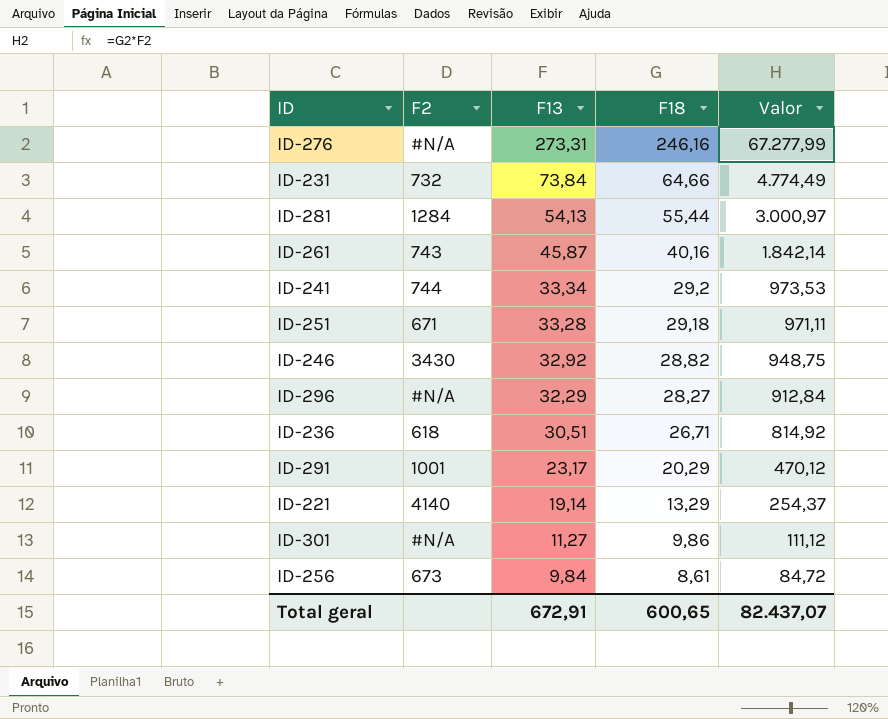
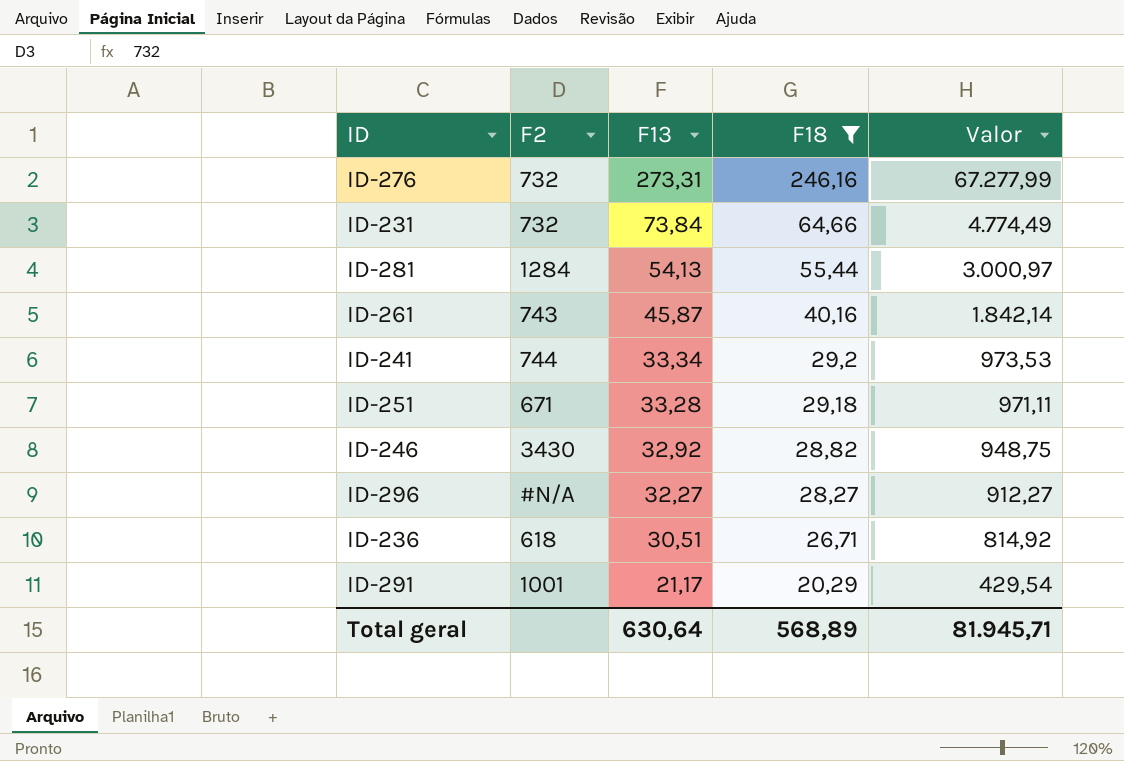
filter: none -> F18 >= 20,29
ID-276 | F2: #N/A -> 732
ID-296 | F13: 32,29 -> 32,27
ID-296 | Valor: 912,84 -> 912,27
ID-291 | F13: 23,17 -> 21,17
ID-291 | Valor: 470,12 -> 429,54
Total geral | F13: 672,91 -> 630,64
Total geral | F18: 600,65 -> 568,89
Total geral | Valor: 82.437,07 -> 81.945,71

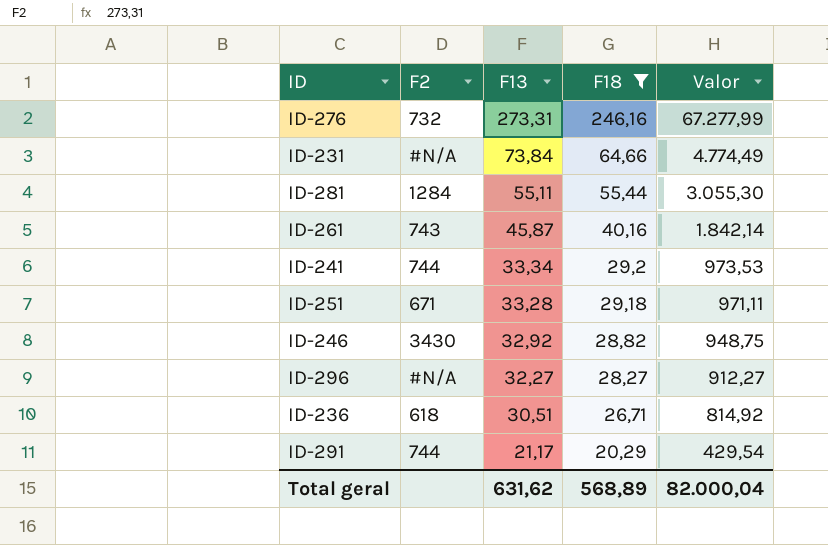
ID-231 | F2: 732 -> #N/A
ID-281 | F13: 54,13 -> 55,11
ID-281 | Valor: 3.000,97 -> 3.055,30
ID-291 | F2: 1001 -> 744
Total geral | F13: 630,64 -> 631,62
Total geral | Valor: 81.945,71 -> 82.000,04

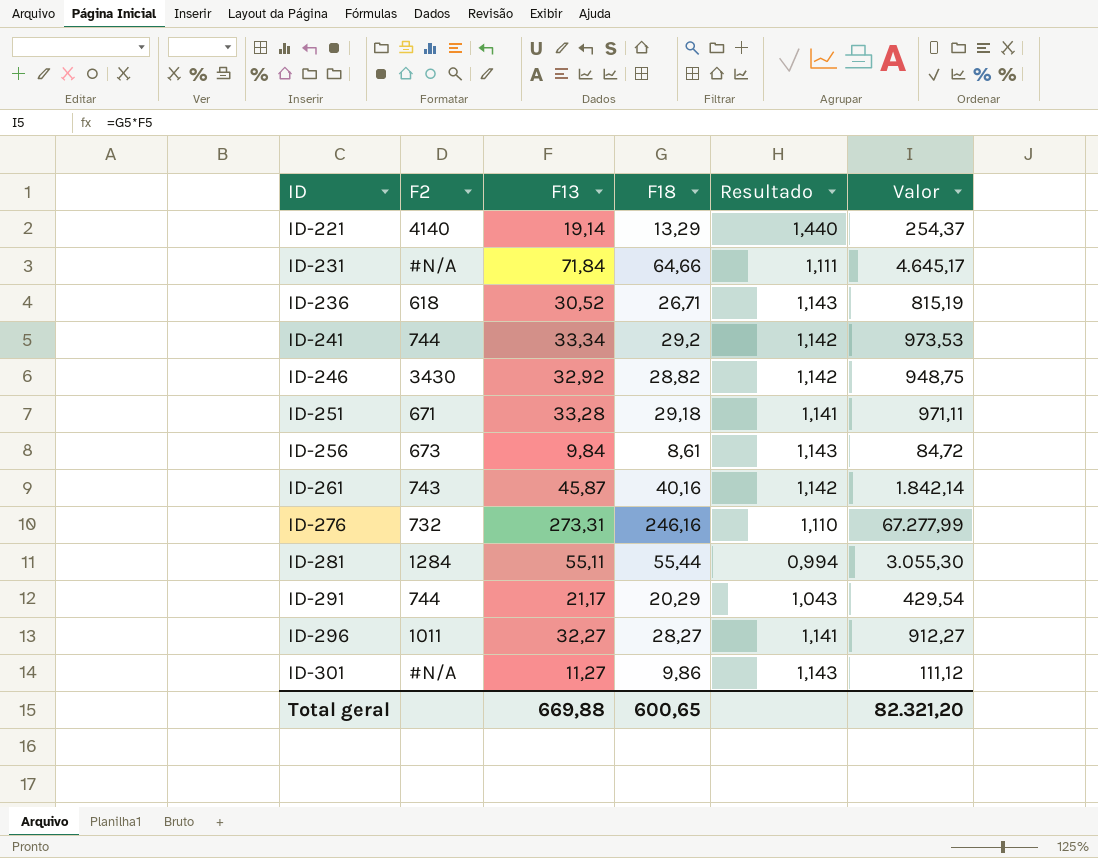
filter: F18 >= 20,29 -> none
row order: F13 descending -> ID ascending
column Resultado | formula: none -> [F13] / [F18]
ID-231 | F13: 73,84 -> 71,84
ID-231 | Valor: 4.774,49 -> 4.645,17
ID-236 | F13: 30,51 -> 30,52
ID-236 | Valor: 814,92 -> 815,19
ID-296 | F2: #N/A -> 1011
Total geral | F13: 631,62 -> 669,88
Total geral | F18: 568,89 -> 600,65
Total geral | Valor: 82.000,04 -> 82.321,20

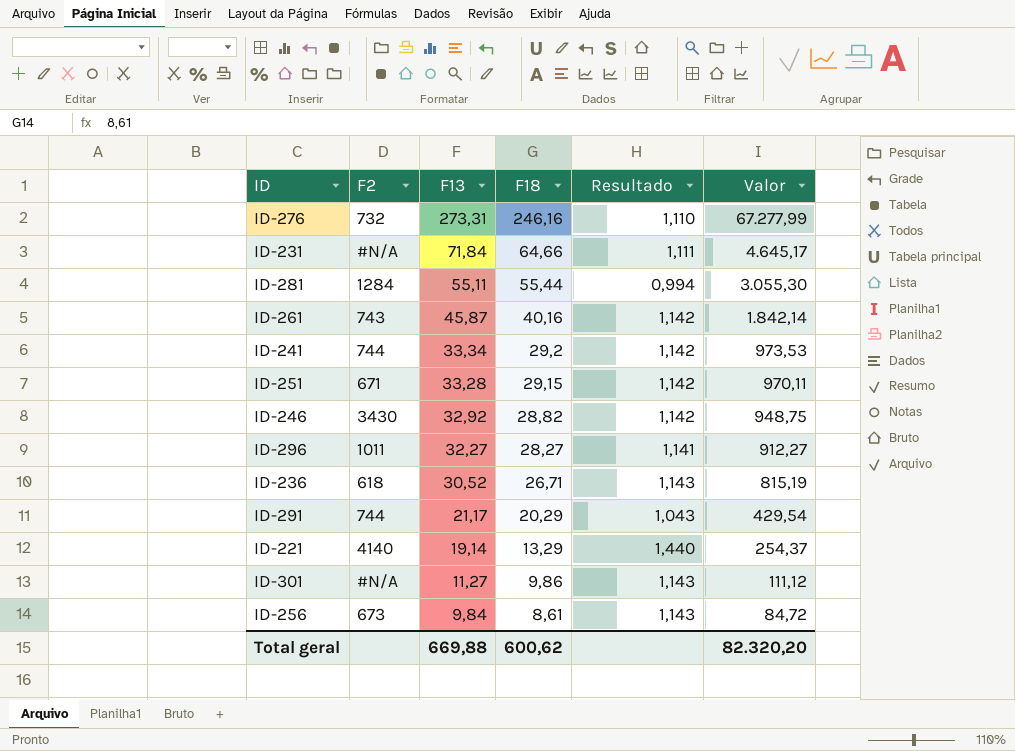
row order: ID ascending -> F13 descending
ID-251 | F18: 29,18 -> 29,15
ID-251 | Resultado: 1,141 -> 1,142
ID-251 | Valor: 971,11 -> 970,11
Total geral | F18: 600,65 -> 600,62
Total geral | Valor: 82.321,20 -> 82.320,20

